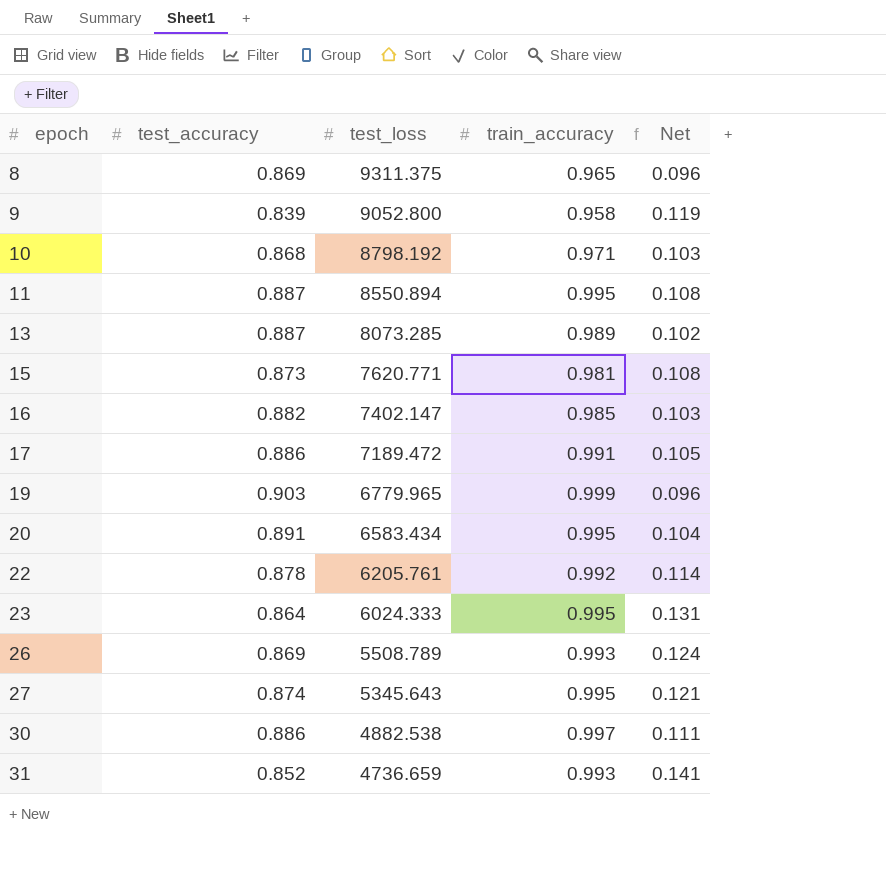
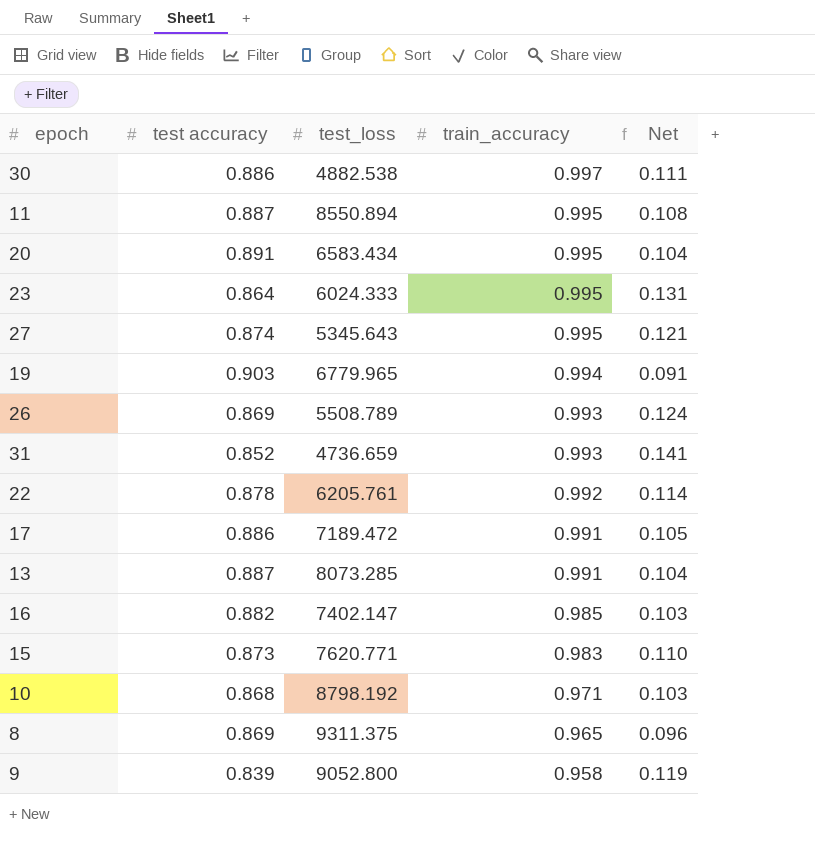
row order: epoch ascending -> train_accuracy descending
column name: test_accuracy -> test accuracy
19 | train_accuracy: 0.999 -> 0.994
19 | Net: 0.096 -> 0.091
13 | train_accuracy: 0.989 -> 0.991
13 | Net: 0.102 -> 0.104
15 | train_accuracy: 0.981 -> 0.983
15 | Net: 0.108 -> 0.110

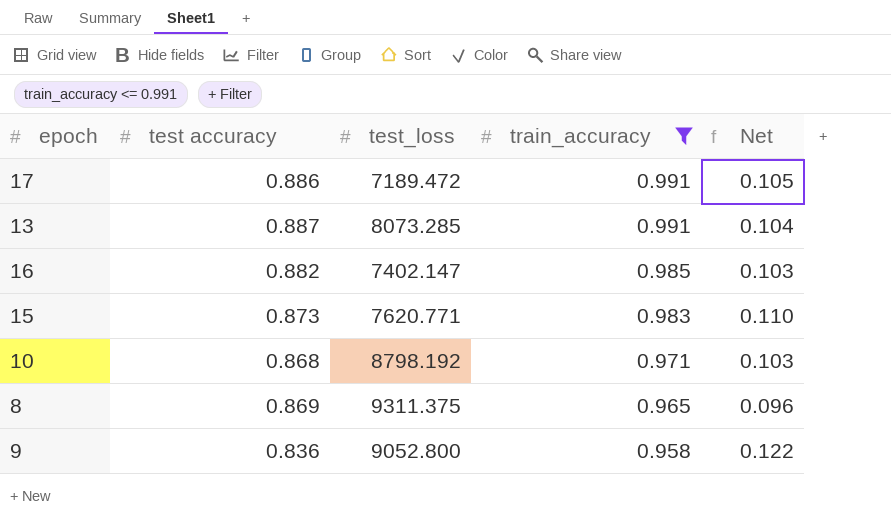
filter: none -> train_accuracy <= 0.991
9 | test accuracy: 0.839 -> 0.836
9 | Net: 0.119 -> 0.122

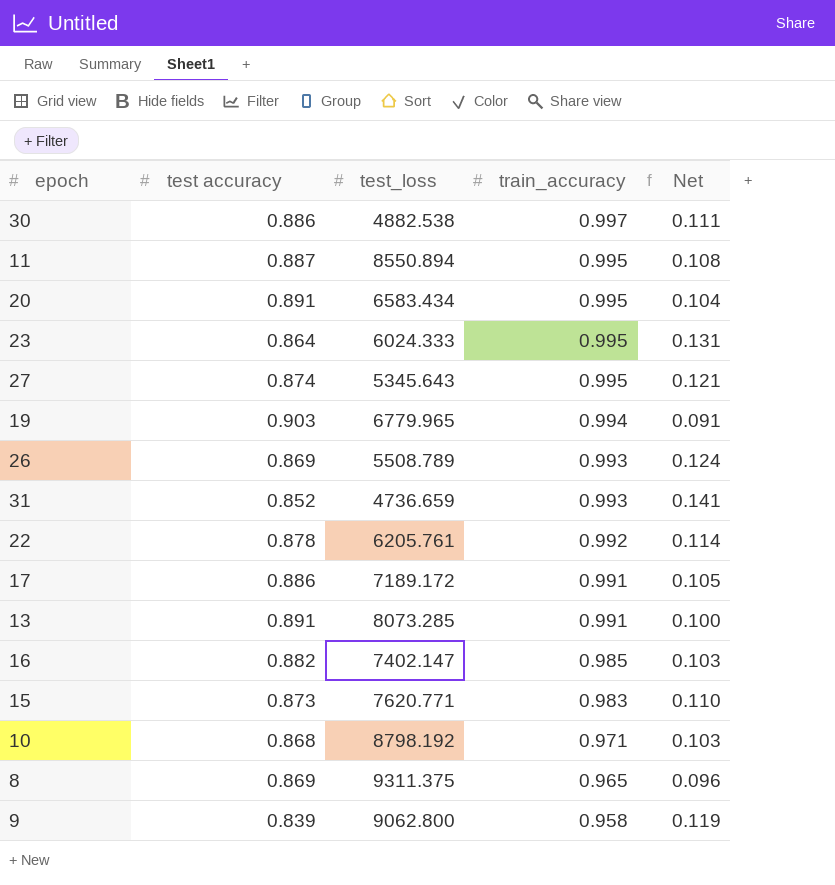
filter: train_accuracy <= 0.991 -> none
17 | test_loss: 7189.472 -> 7189.172
13 | test accuracy: 0.887 -> 0.891
13 | Net: 0.104 -> 0.100
9 | test accuracy: 0.836 -> 0.839
9 | test_loss: 9052.800 -> 9062.800
9 | Net: 0.122 -> 0.119

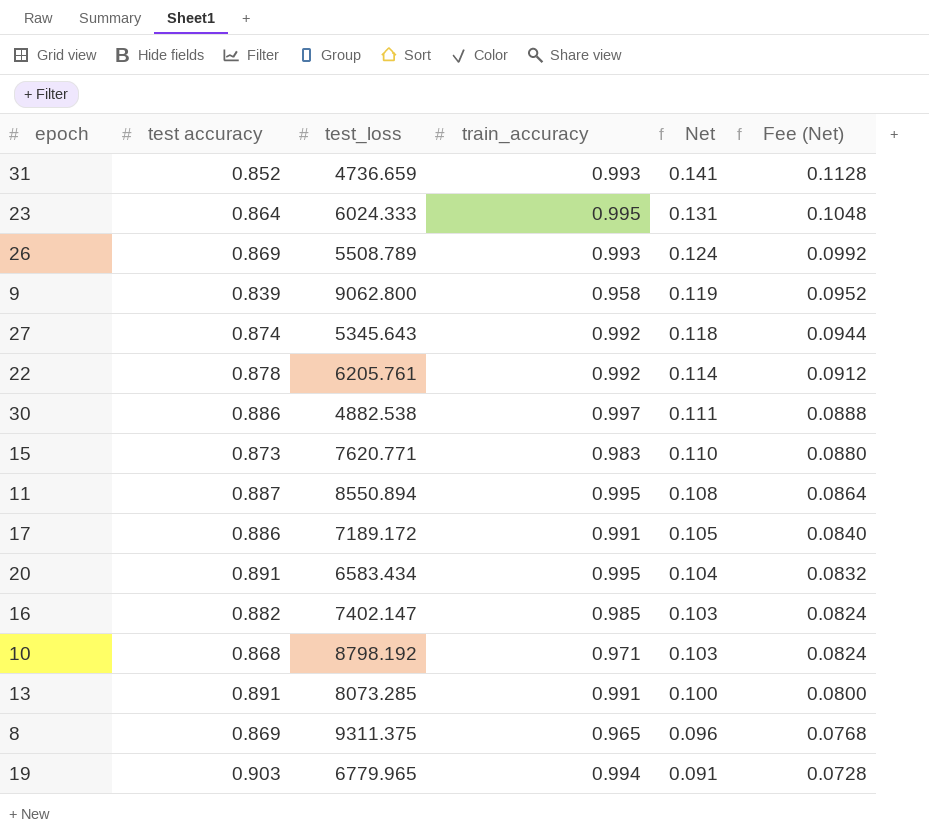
row order: train_accuracy descending -> Net descending
column Fee (Net) | formula: none -> [Net] * 0.8
27 | train_accuracy: 0.995 -> 0.992
27 | Net: 0.121 -> 0.118

